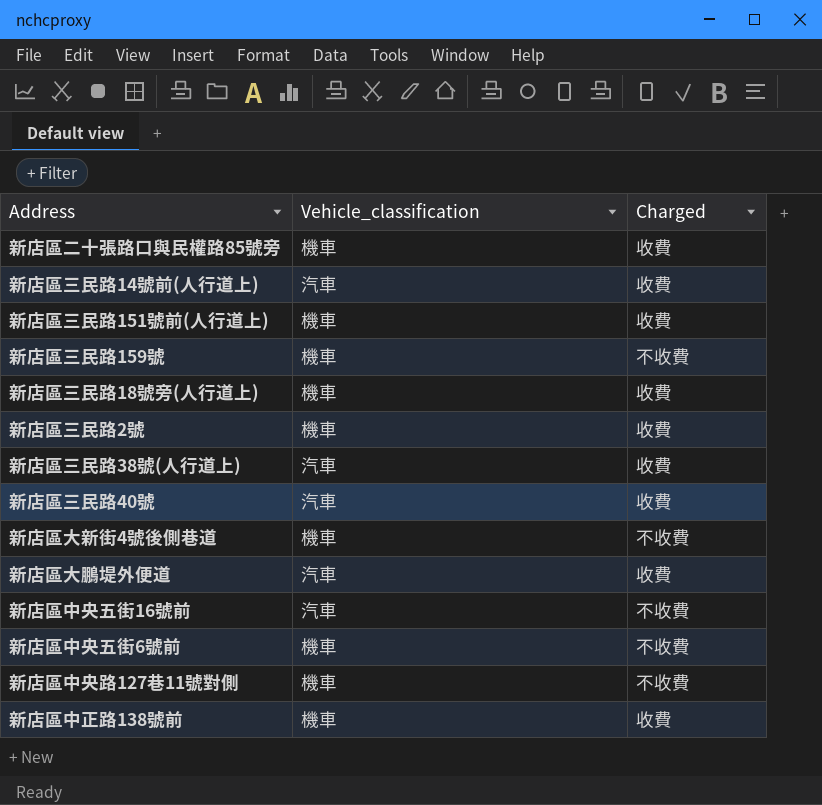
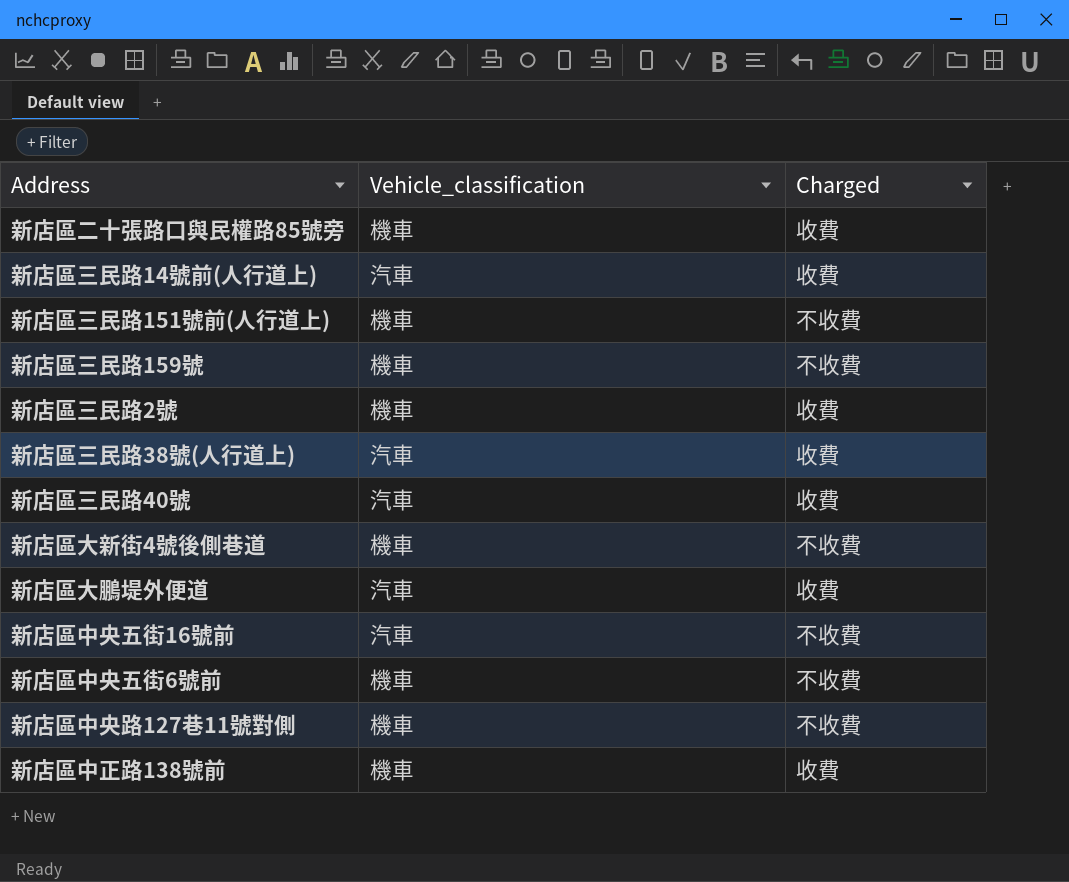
row 新店區三民路18號旁(人行道上): 機車 | 收費 -> none
新店區三民路151號前(人行道上) | Charged: 收費 -> 不收費

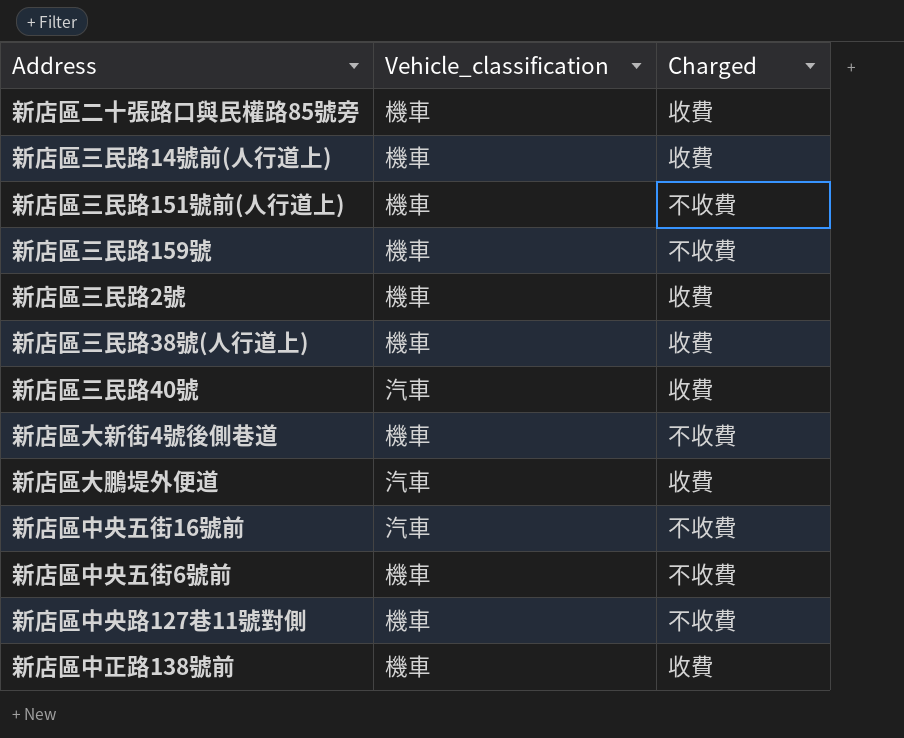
新店區三民路14號前(人行道上) | Vehicle_classification: 汽車 -> 機車
新店區三民路38號(人行道上) | Vehicle_classification: 汽車 -> 機車

